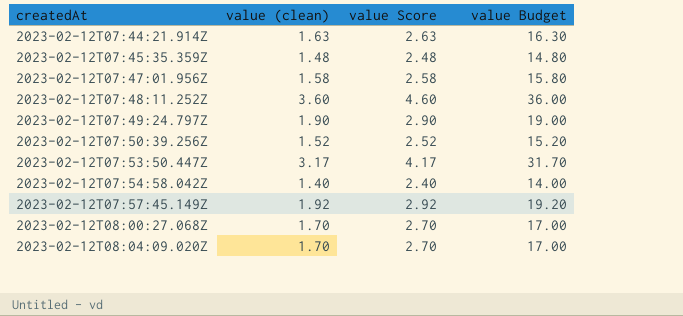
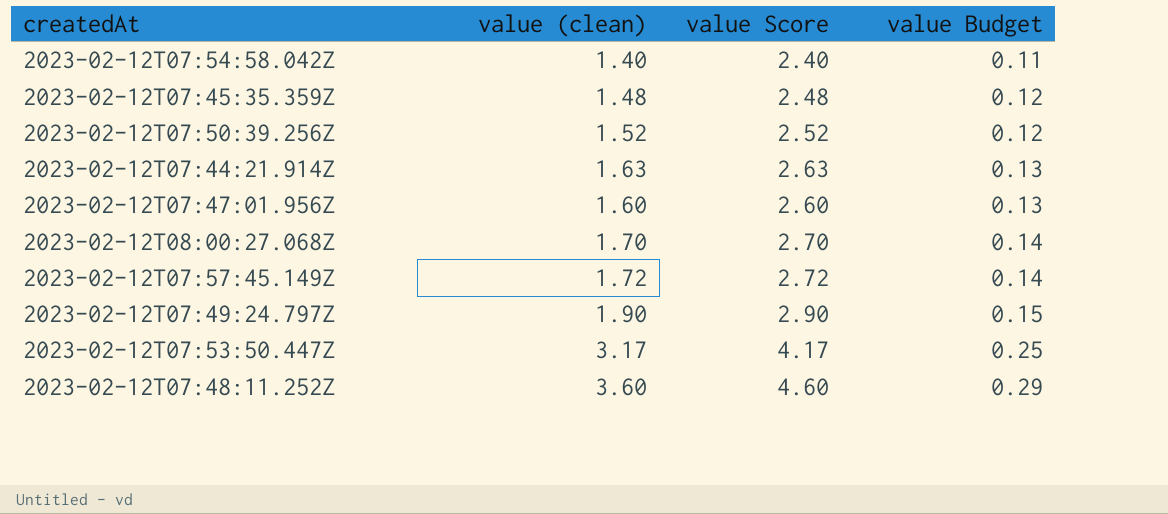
row order: createdAt ascending -> value Budget ascending
column value Budget | formula: [value (clean)] * 10 -> [value (clean)] * 0.08
row 2023-02-12T08:04:09.020Z: 1.70 | 2.70 | 17.00 -> none
2023-02-12T07:47:01.956Z | value (clean): 1.58 -> 1.60
2023-02-12T07:47:01.956Z | value Score: 2.58 -> 2.60
2023-02-12T07:57:45.149Z | value (clean): 1.92 -> 1.72
2023-02-12T07:57:45.149Z | value Score: 2.92 -> 2.72

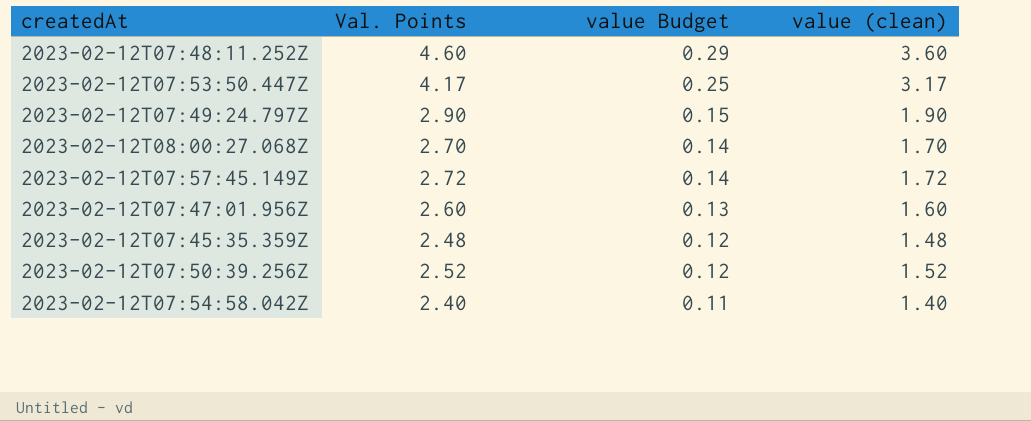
row order: value Budget ascending -> value Budget descending
column name: value Score -> Val. Points
column value (clean) | position: 2 -> 4
row 2023-02-12T07:44:21.914Z: 1.63 | 2.63 | 0.13 -> none

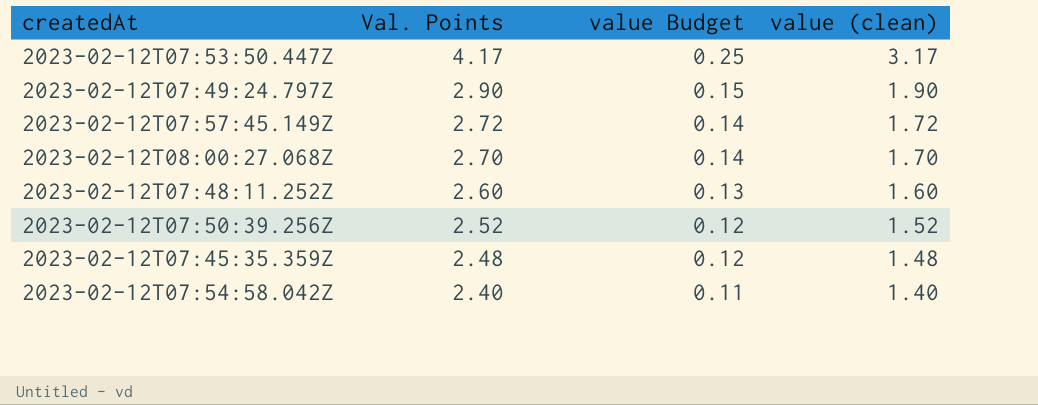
row order: value Budget descending -> Val. Points descending
row 2023-02-12T07:47:01.956Z: 2.60 | 0.13 | 1.60 -> none
2023-02-12T07:48:11.252Z | Val. Points: 4.60 -> 2.60
2023-02-12T07:48:11.252Z | value Budget: 0.29 -> 0.13
2023-02-12T07:48:11.252Z | value (clean): 3.60 -> 1.60

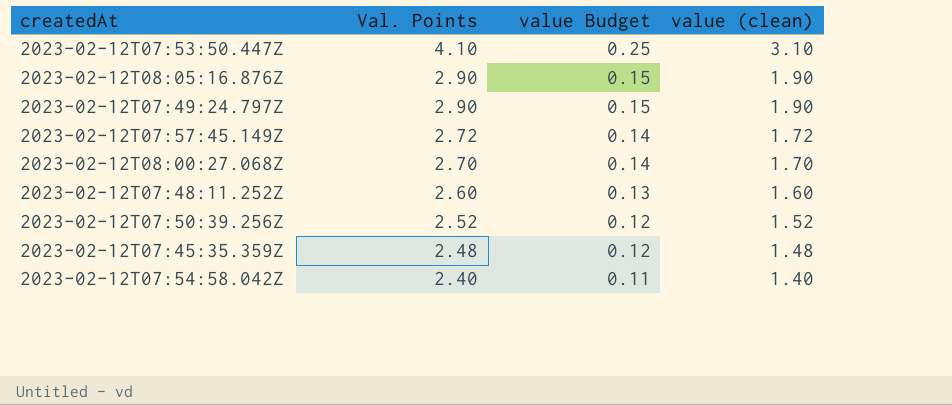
2023-02-12T07:53:50.447Z | Val. Points: 4.17 -> 4.10
2023-02-12T07:53:50.447Z | value (clean): 3.17 -> 3.10
row 2023-02-12T08:05:16.876Z: none -> 2.90 | 0.15 | 1.90

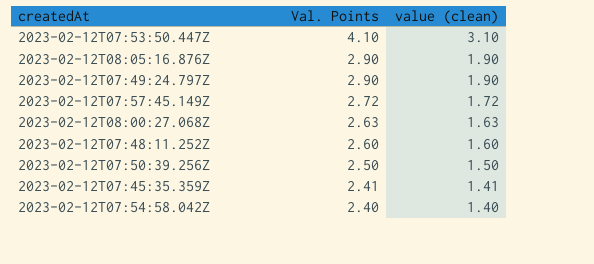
column value Budget | formula: [value (clean)] * 0.08 -> none
2023-02-12T08:00:27.068Z | Val. Points: 2.70 -> 2.63
2023-02-12T08:00:27.068Z | value (clean): 1.70 -> 1.63
2023-02-12T07:50:39.256Z | Val. Points: 2.52 -> 2.50
2023-02-12T07:50:39.256Z | value (clean): 1.52 -> 1.50
2023-02-12T07:45:35.359Z | Val. Points: 2.48 -> 2.41
2023-02-12T07:45:35.359Z | value (clean): 1.48 -> 1.41

